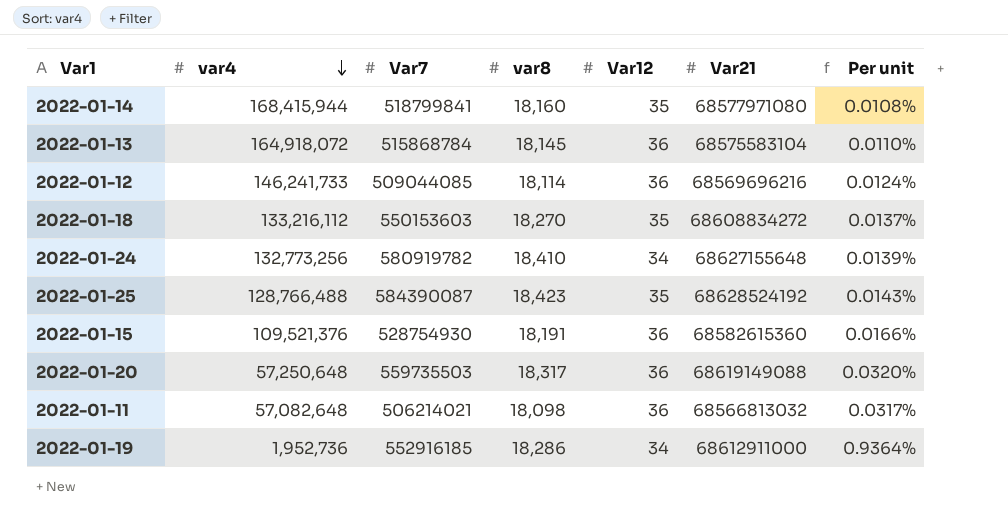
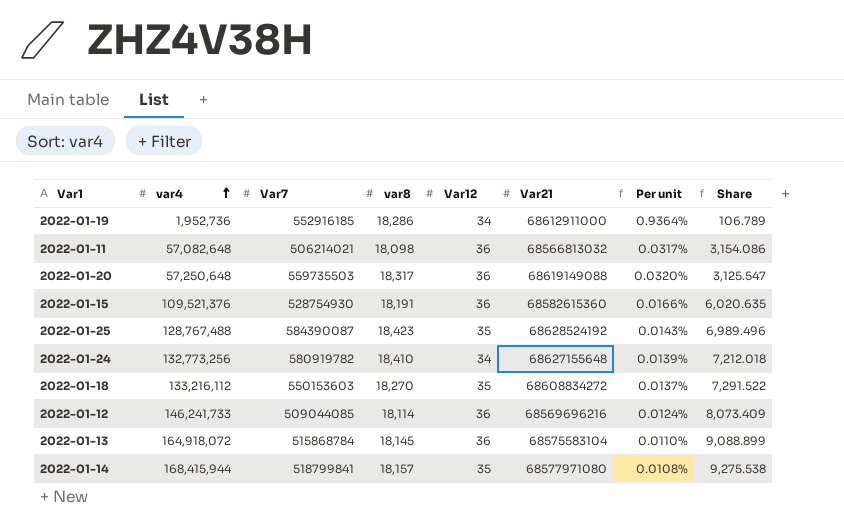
row order: var4 descending -> var4 ascending
column Share | formula: none -> [var4] / [var8]
2022-01-25 | var4: 128,766,488 -> 128,767,488
2022-01-14 | var8: 18,160 -> 18,157

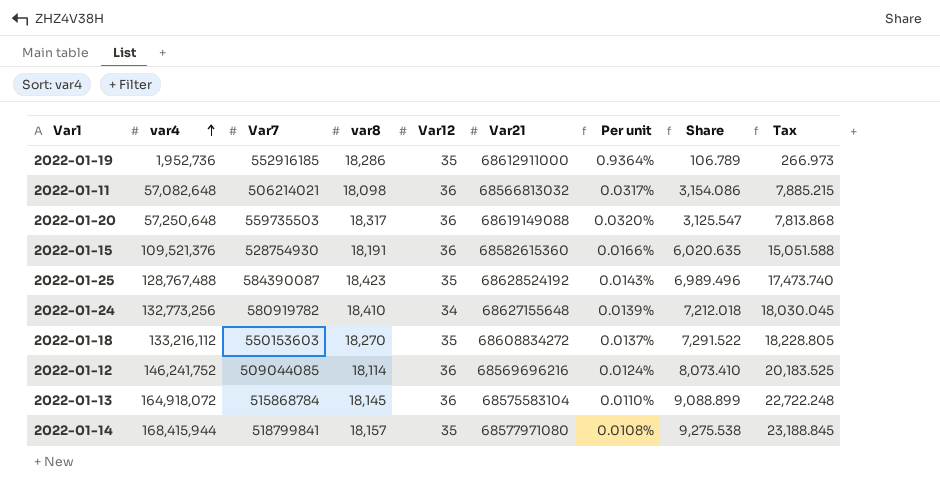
column Tax | formula: none -> [Share] * 2.5
2022-01-19 | Var12: 34 -> 35
2022-01-12 | var4: 146,241,733 -> 146,241,752
2022-01-12 | Share: 8,073.409 -> 8,073.410

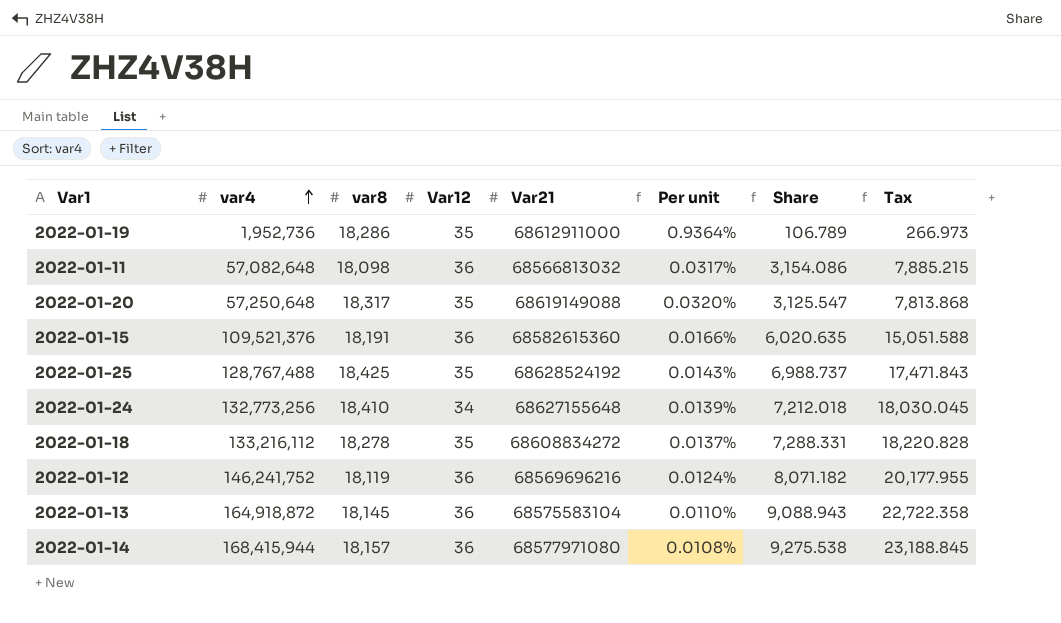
column Var7 | position: 3 -> none
2022-01-20 | Var12: 36 -> 35
2022-01-25 | var8: 18,423 -> 18,425
2022-01-25 | Share: 6,989.496 -> 6,988.737
2022-01-25 | Tax: 17,473.740 -> 17,471.843
2022-01-18 | var8: 18,270 -> 18,278
2022-01-18 | Share: 7,291.522 -> 7,288.331
2022-01-18 | Tax: 18,228.805 -> 18,220.828
2022-01-12 | var8: 18,114 -> 18,119
2022-01-12 | Share: 8,073.410 -> 8,071.182
2022-01-12 | Tax: 20,183.525 -> 20,177.955
2022-01-13 | var4: 164,918,072 -> 164,918,872
2022-01-13 | Share: 9,088.899 -> 9,088.943
2022-01-13 | Tax: 22,722.248 -> 22,722.358
2022-01-14 | Var12: 35 -> 36

